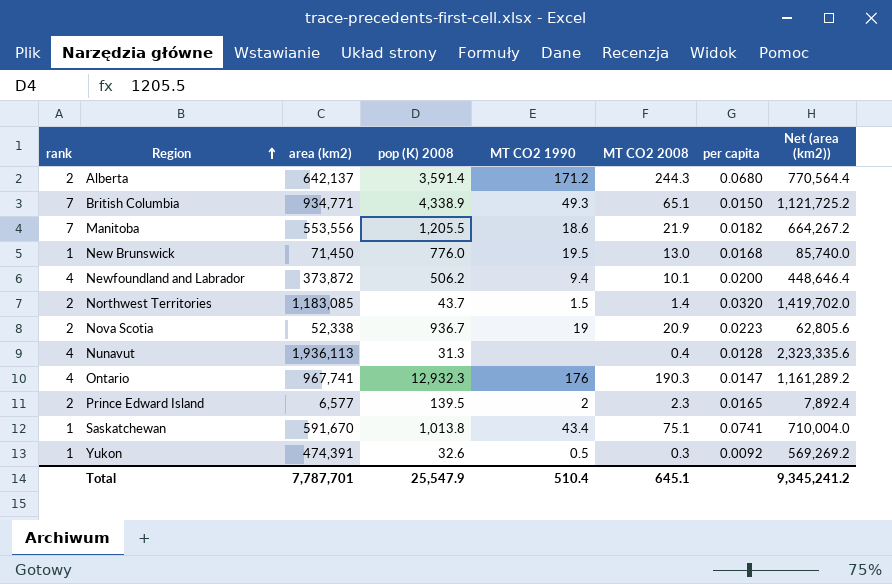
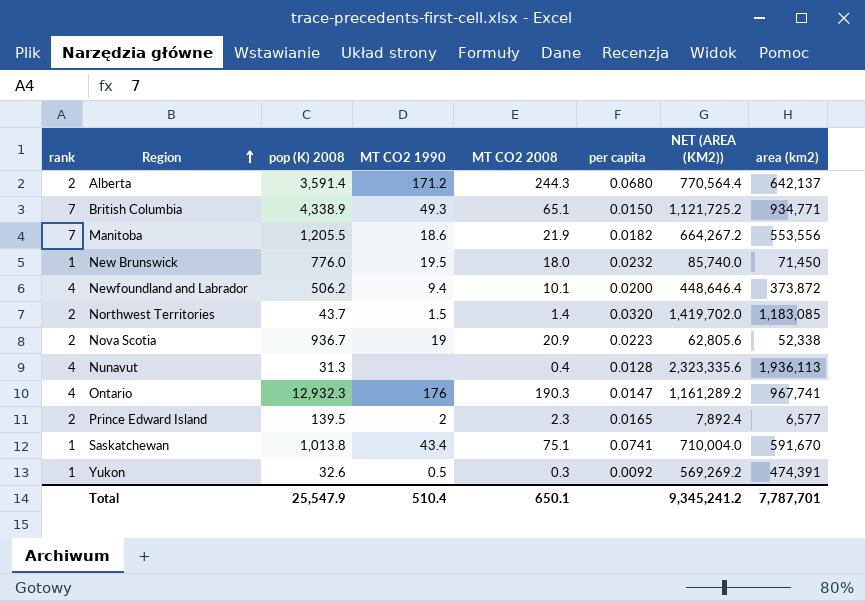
column name: Net (area (km2)) -> NET (AREA (KM2))
column area (km2) | position: 3 -> 8
New Brunswick | MT CO2 2008: 13.0 -> 18.0
New Brunswick | per capita: 0.0168 -> 0.0232
Total | MT CO2 2008: 645.1 -> 650.1

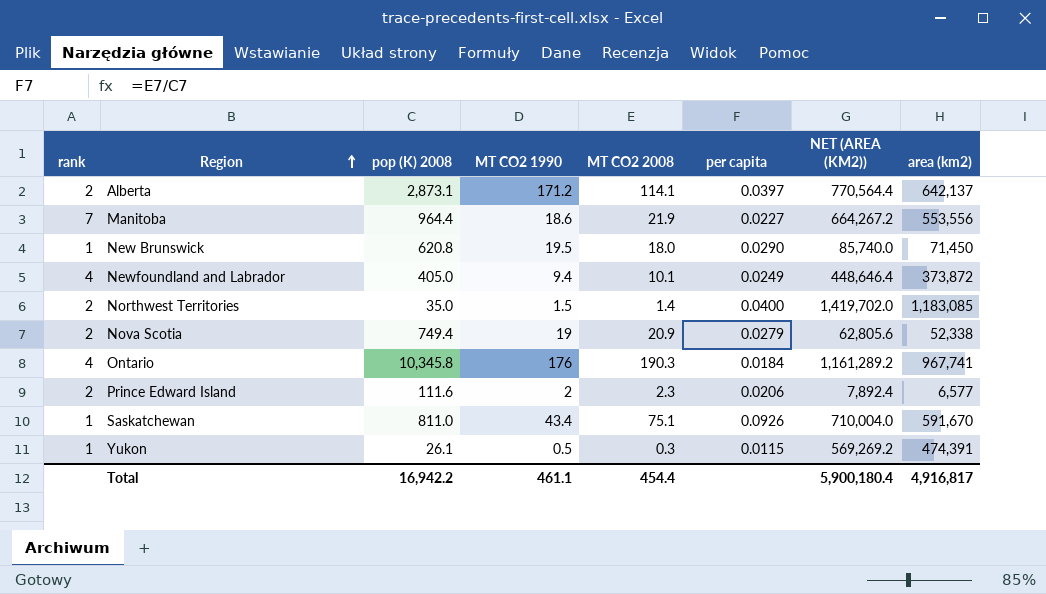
row British Columbia: 7 | 4,338.9 | 49.3 | 65.1 | 0.0150 | 1,121,725.2 | 934,771 -> none
row Nunavut: 4 | 31.3 | none | 0.4 | 0.0128 | 2,323,335.6 | 1,936,113 -> none
Alberta | pop (K) 2008: 3,591.4 -> 2,873.1
Alberta | MT CO2 2008: 244.3 -> 114.1
Alberta | per capita: 0.0680 -> 0.0397
Manitoba | pop (K) 2008: 1,205.5 -> 964.4
Manitoba | per capita: 0.0182 -> 0.0227
New Brunswick | pop (K) 2008: 776.0 -> 620.8
New Brunswick | per capita: 0.0232 -> 0.0290
Newfoundland and Labrador | pop (K) 2008: 506.2 -> 405.0
Newfoundland and Labrador | per capita: 0.0200 -> 0.0249
Northwest Territories | pop (K) 2008: 43.7 -> 35.0
Northwest Territories | per capita: 0.0320 -> 0.0400
Nova Scotia | pop (K) 2008: 936.7 -> 749.4
Nova Scotia | per capita: 0.0223 -> 0.0279
Ontario | pop (K) 2008: 12,932.3 -> 10,345.8
Ontario | per capita: 0.0147 -> 0.0184
Prince Edward Island | pop (K) 2008: 139.5 -> 111.6
Prince Edward Island | per capita: 0.0165 -> 0.0206
Saskatchewan | pop (K) 2008: 1,013.8 -> 811.0
Saskatchewan | per capita: 0.0741 -> 0.0926
Yukon | pop (K) 2008: 32.6 -> 26.1
Yukon | per capita: 0.0092 -> 0.0115
Total | pop (K) 2008: 25,547.9 -> 16,942.2
Total | MT CO2 1990: 510.4 -> 461.1
Total | MT CO2 2008: 650.1 -> 454.4
Total | NET (AREA (KM2)): 9,345,241.2 -> 5,900,180.4
Total | area (km2): 7,787,701 -> 4,916,817

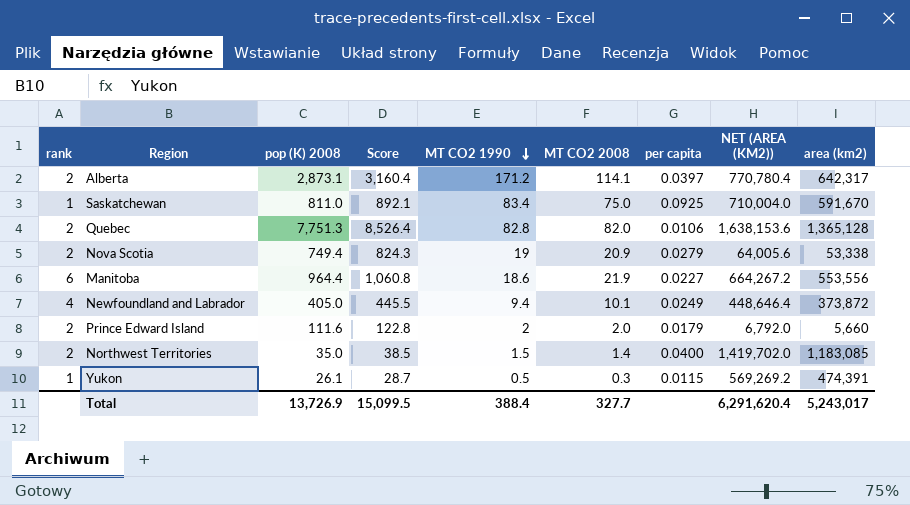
row order: Region ascending -> MT CO2 1990 descending
column Score | formula: none -> [pop (K) 2008] * 1.1
row New Brunswick: 1 | 620.8 | 19.5 | 18.0 | 0.0290 | 85,740.0 | 71,450 -> none
row Ontario: 4 | 10,345.8 | 176 | 190.3 | 0.0184 | 1,161,289.2 | 967,741 -> none
Alberta | NET (AREA (KM2)): 770,564.4 -> 770,780.4
Alberta | area (km2): 642,137 -> 642,317
Saskatchewan | MT CO2 1990: 43.4 -> 83.4
Saskatchewan | MT CO2 2008: 75.1 -> 75.0
Saskatchewan | per capita: 0.0926 -> 0.0925
row Quebec: none -> 2 | 7,751.3 | 8,526.4 | 82.8 | 82.0 | 0.0106 | 1,638,153.6 | 1,365,128
Nova Scotia | NET (AREA (KM2)): 62,805.6 -> 64,005.6
Nova Scotia | area (km2): 52,338 -> 53,338
Manitoba | rank: 7 -> 6
Prince Edward Island | MT CO2 2008: 2.3 -> 2.0
Prince Edward Island | per capita: 0.0206 -> 0.0179
Prince Edward Island | NET (AREA (KM2)): 7,892.4 -> 6,792.0
Prince Edward Island | area (km2): 6,577 -> 5,660
Total | pop (K) 2008: 16,942.2 -> 13,726.9
Total | MT CO2 1990: 461.1 -> 388.4
Total | MT CO2 2008: 454.4 -> 327.7
Total | NET (AREA (KM2)): 5,900,180.4 -> 6,291,620.4
Total | area (km2): 4,916,817 -> 5,243,017

